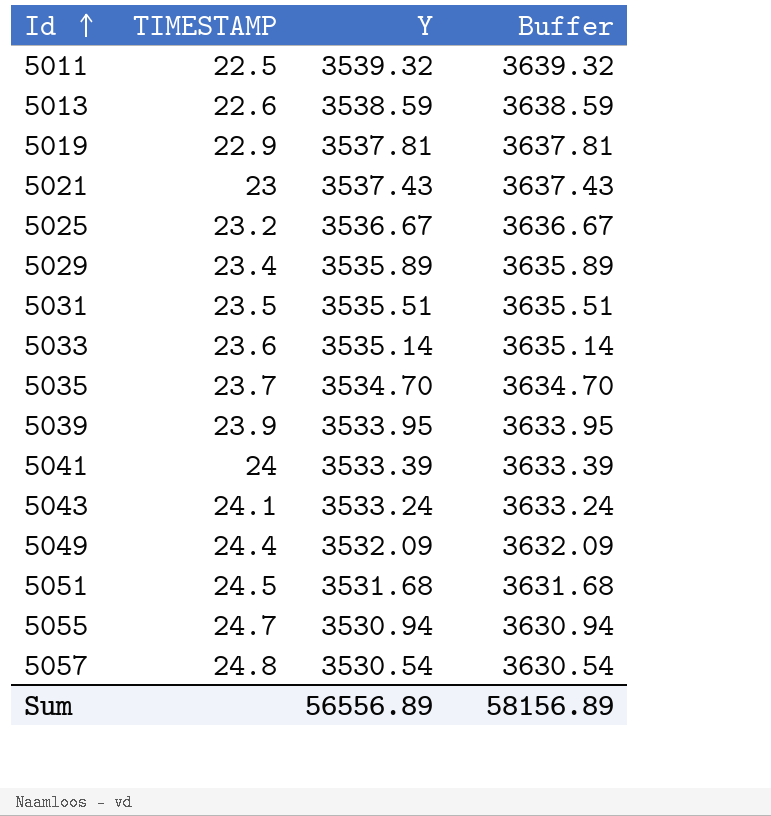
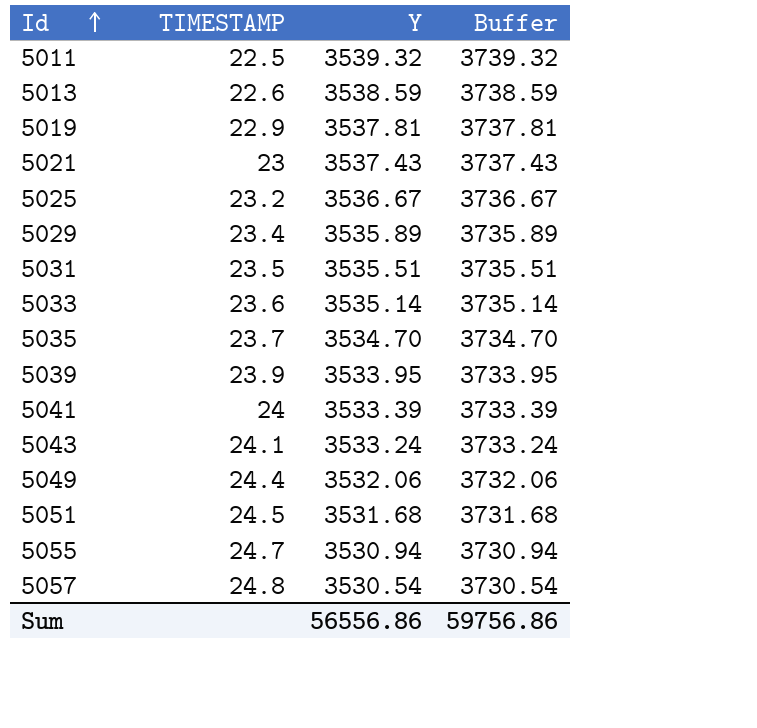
column Buffer | formula: [Y] + 100 -> [Y] + 200
5049 | Y: 3532.09 -> 3532.06
Sum | Y: 56556.89 -> 56556.86
Sum | Buffer: 58156.89 -> 59756.86

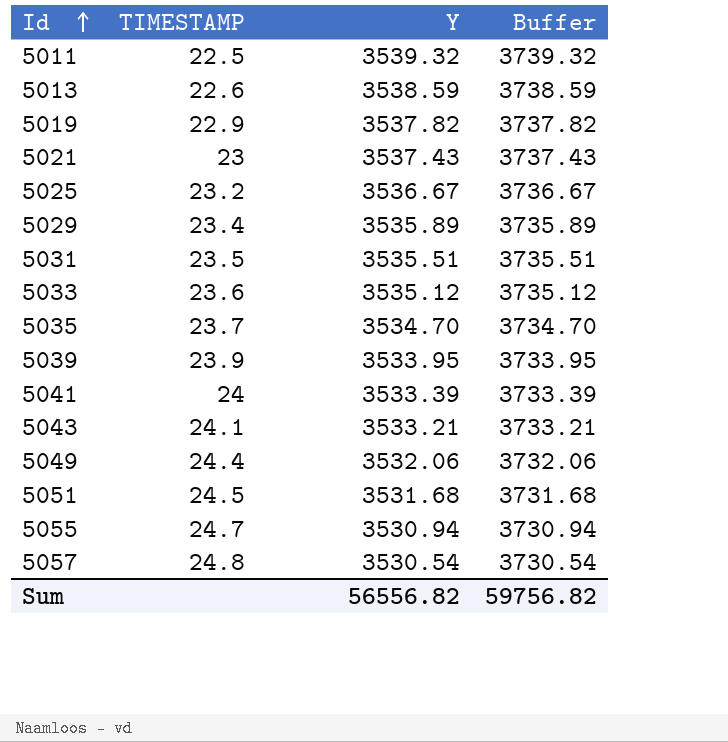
5019 | Y: 3537.81 -> 3537.82
5019 | Buffer: 3737.81 -> 3737.82
5033 | Y: 3535.14 -> 3535.12
5033 | Buffer: 3735.14 -> 3735.12
5043 | Y: 3533.24 -> 3533.21
5043 | Buffer: 3733.24 -> 3733.21
Sum | Y: 56556.86 -> 56556.82
Sum | Buffer: 59756.86 -> 59756.82

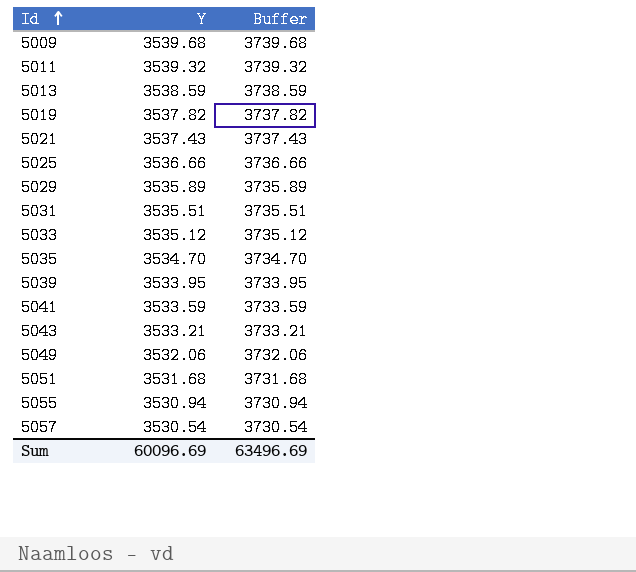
column TIMESTAMP | position: 2 -> none
row 5009: none -> 3539.68 | 3739.68
5025 | Y: 3536.67 -> 3536.66
5025 | Buffer: 3736.67 -> 3736.66
5041 | Y: 3533.39 -> 3533.59
5041 | Buffer: 3733.39 -> 3733.59
Sum | Y: 56556.82 -> 60096.69
Sum | Buffer: 59756.82 -> 63496.69

